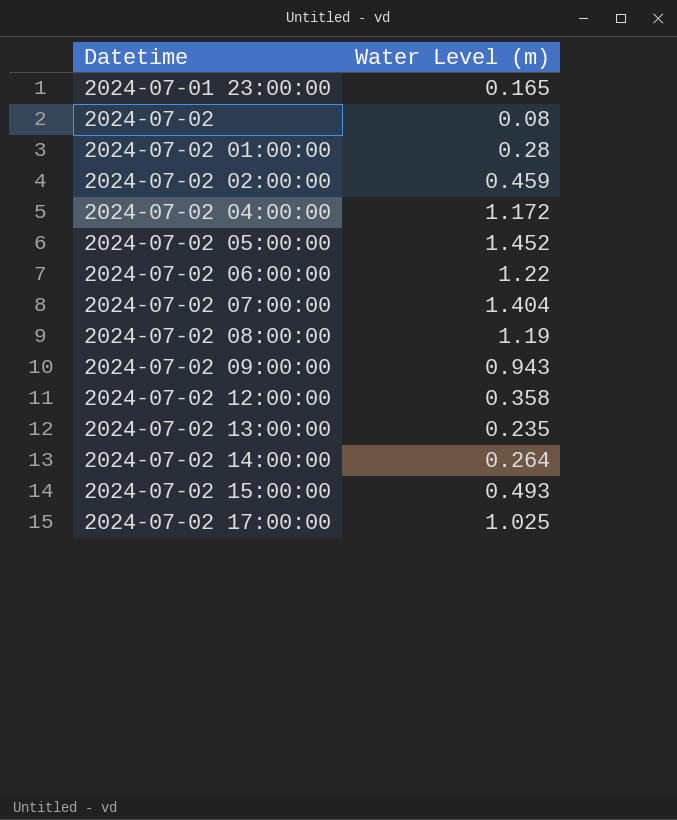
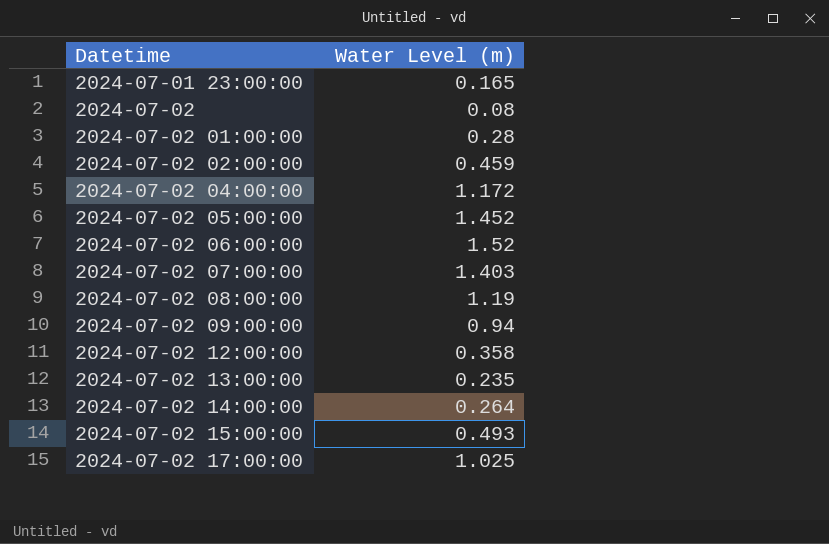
2024-07-02 06:00:00 | Water Level (m): 1.22 -> 1.52
2024-07-02 07:00:00 | Water Level (m): 1.404 -> 1.403
2024-07-02 09:00:00 | Water Level (m): 0.943 -> 0.94

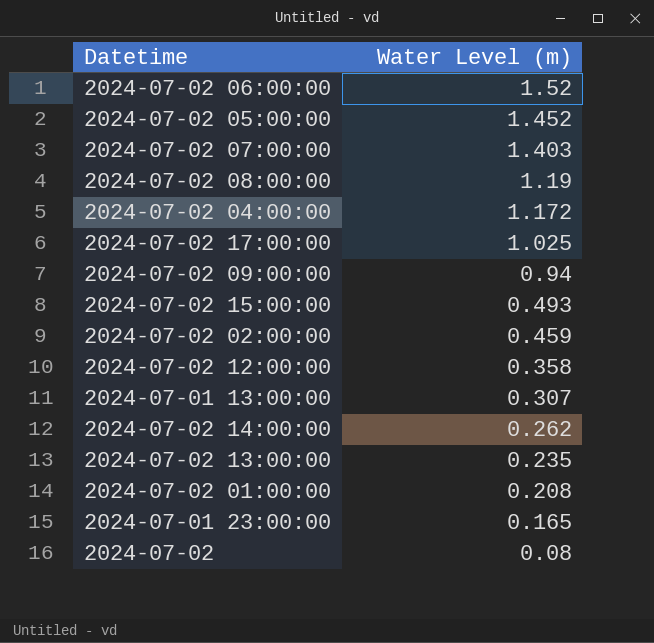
row order: Datetime ascending -> Water Level (m) descending
row 2024-07-01 13:00:00: none -> 0.307
2024-07-02 14:00:00 | Water Level (m): 0.264 -> 0.262
2024-07-02 01:00:00 | Water Level (m): 0.28 -> 0.208

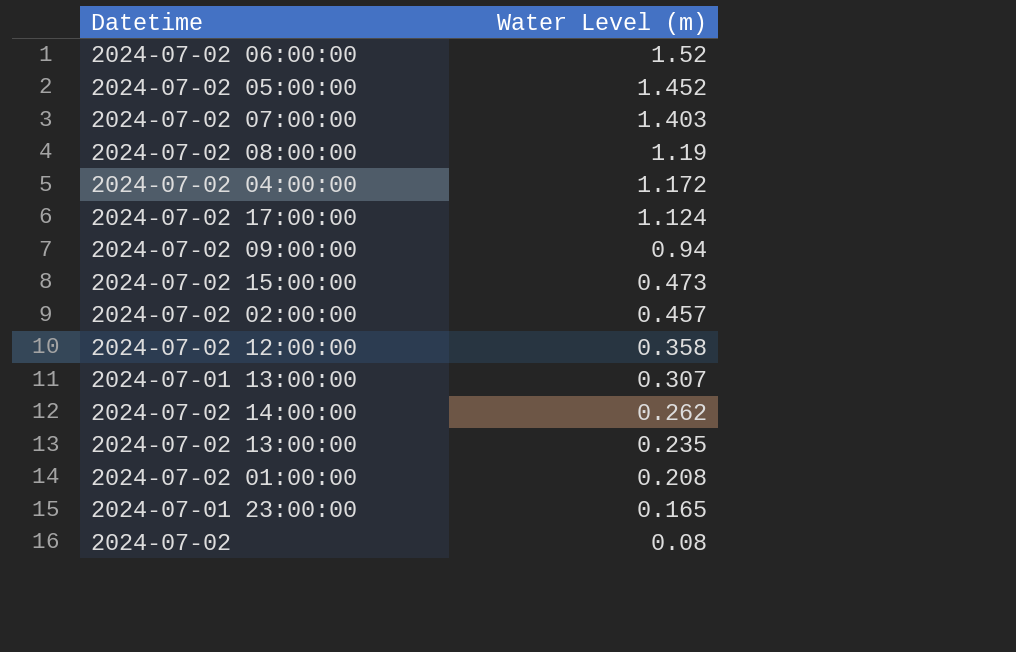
2024-07-02 17:00:00 | Water Level (m): 1.025 -> 1.124
2024-07-02 15:00:00 | Water Level (m): 0.493 -> 0.473
2024-07-02 02:00:00 | Water Level (m): 0.459 -> 0.457

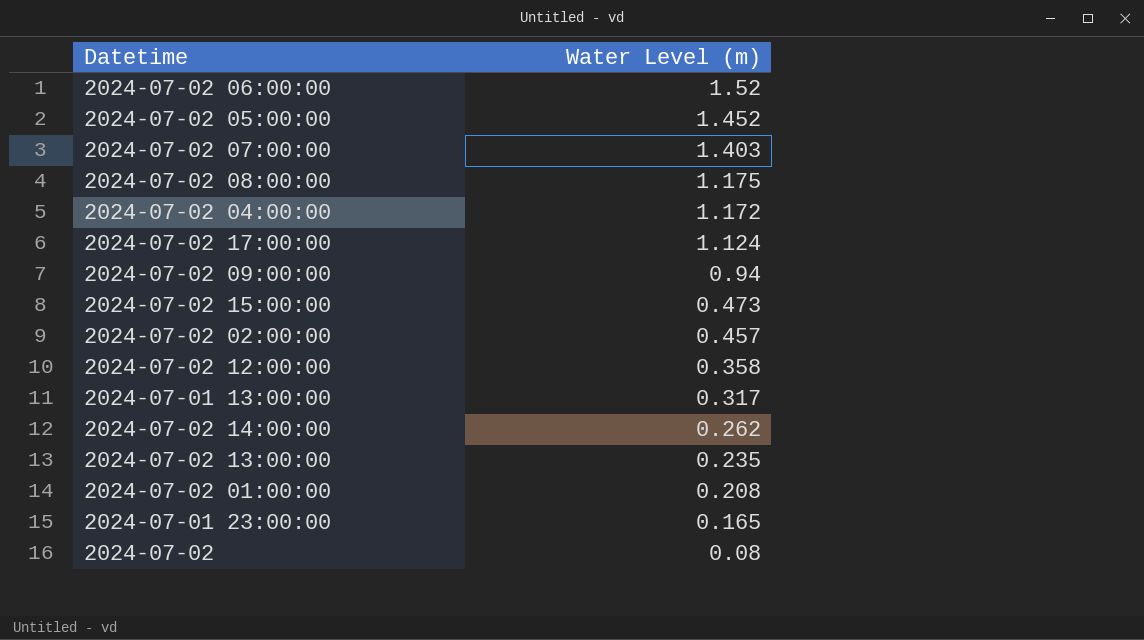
2024-07-02 08:00:00 | Water Level (m): 1.19 -> 1.175
2024-07-01 13:00:00 | Water Level (m): 0.307 -> 0.317

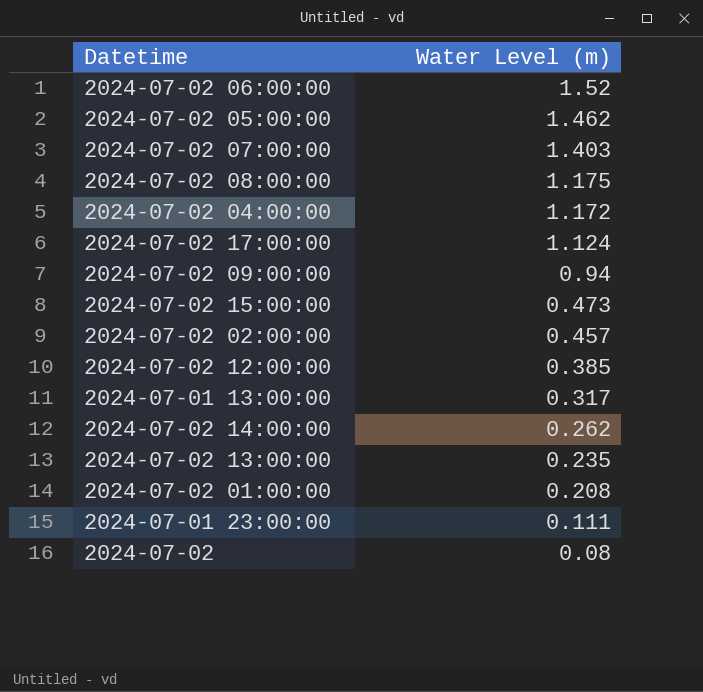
2024-07-02 05:00:00 | Water Level (m): 1.452 -> 1.462
2024-07-02 12:00:00 | Water Level (m): 0.358 -> 0.385
2024-07-01 23:00:00 | Water Level (m): 0.165 -> 0.111

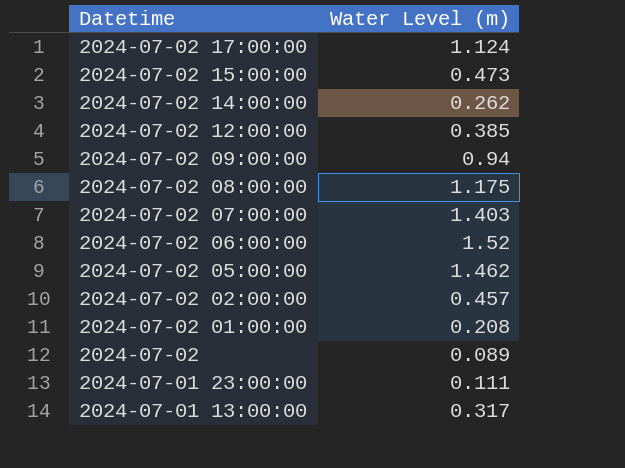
row order: Water Level (m) descending -> Datetime descending
row 2024-07-02 04:00:00: 1.172 -> none
row 2024-07-02 13:00:00: 0.235 -> none
2024-07-02 | Water Level (m): 0.08 -> 0.089

